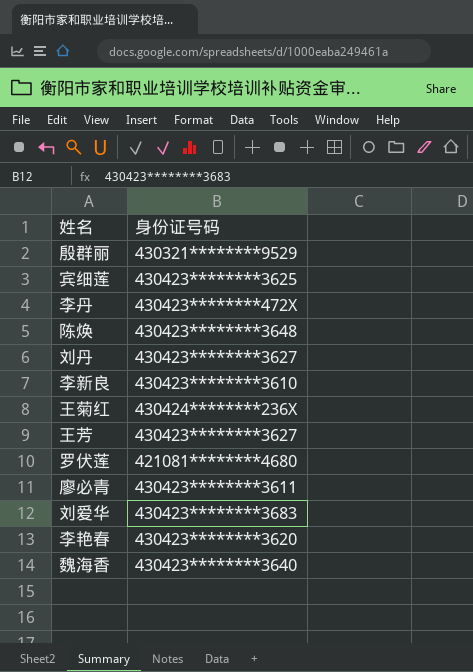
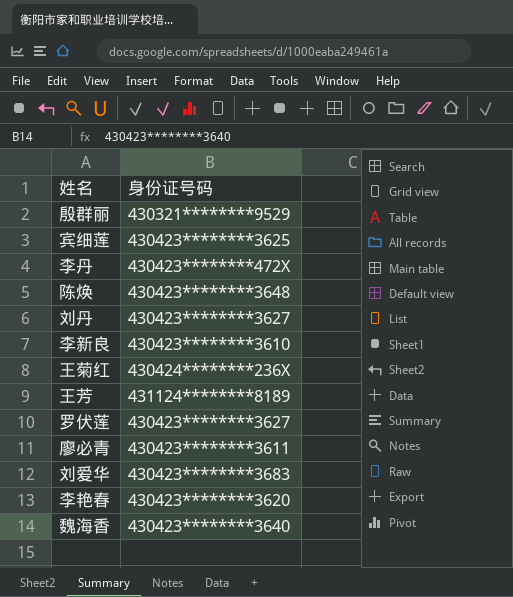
王芳 | 身份证号码: 430423********3627 -> 431124********8189
罗伏莲 | 身份证号码: 421081********4680 -> 430423********3627

